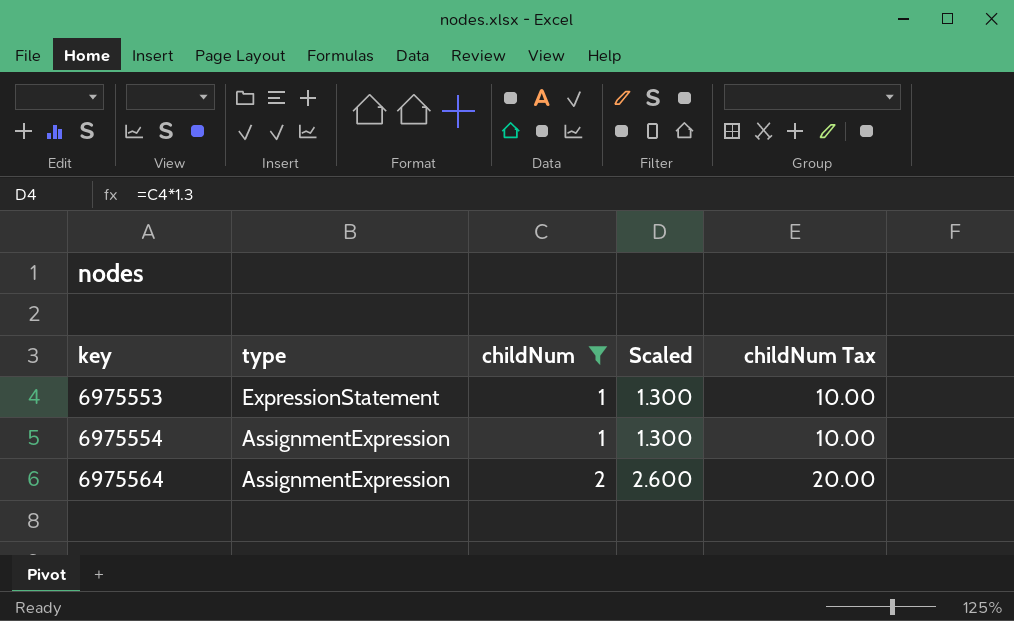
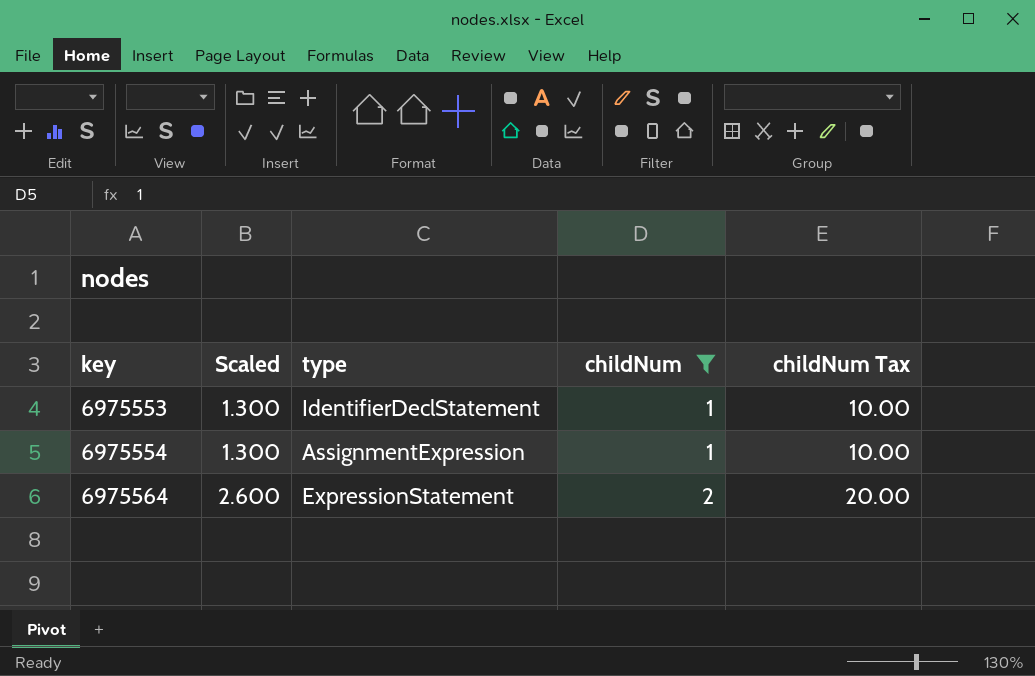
column Scaled | position: 4 -> 2
6975553 | type: ExpressionStatement -> IdentifierDeclStatement
6975564 | type: AssignmentExpression -> ExpressionStatement

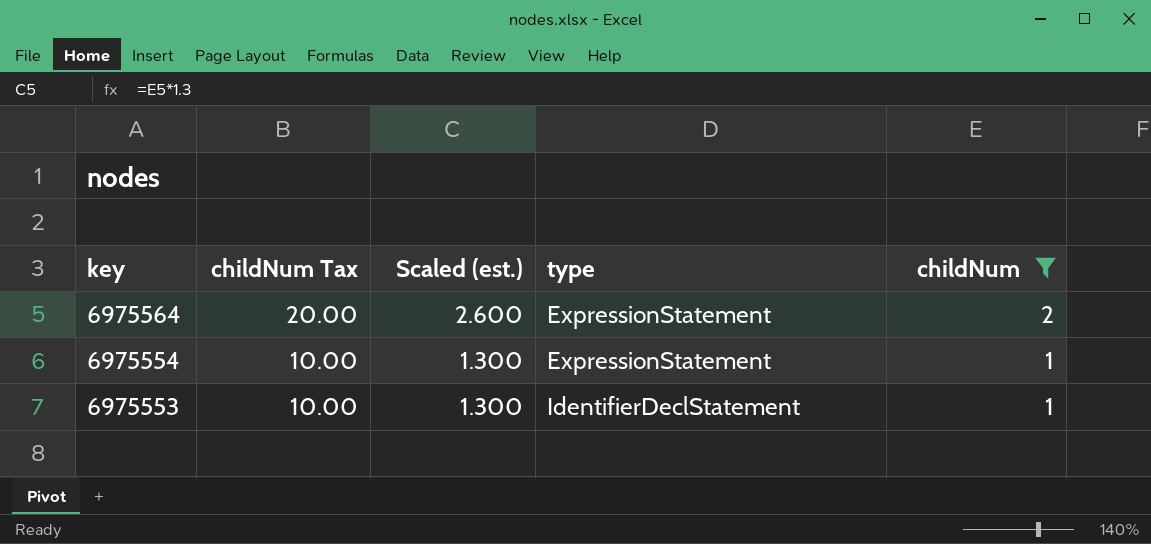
row order: key ascending -> key descending
column childNum Tax | position: 5 -> 2
column name: Scaled -> Scaled (est.)
6975554 | type: AssignmentExpression -> ExpressionStatement

